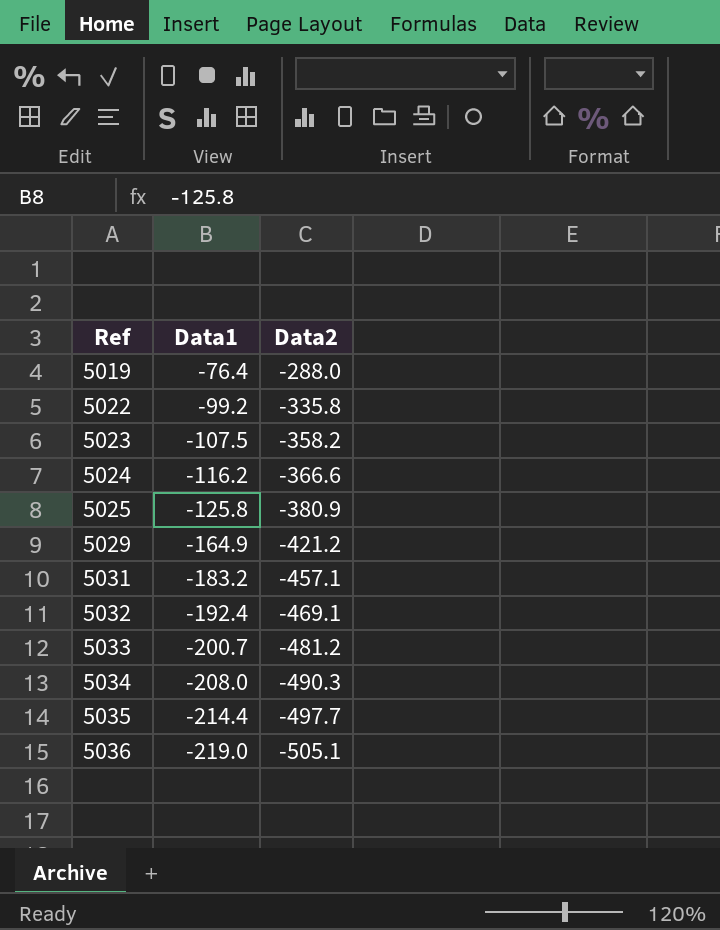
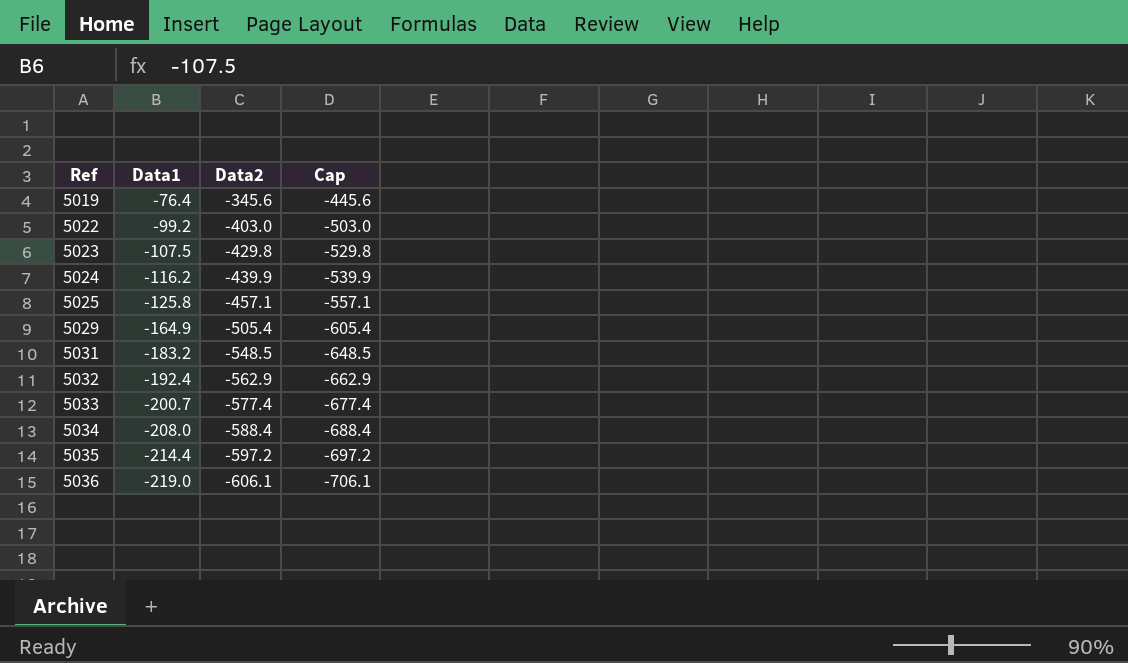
column Cap | formula: none -> [Data2] - 100
5019 | Data2: -288.0 -> -345.6
5022 | Data2: -335.8 -> -403.0
5023 | Data2: -358.2 -> -429.8
5024 | Data2: -366.6 -> -439.9
5025 | Data2: -380.9 -> -457.1
5029 | Data2: -421.2 -> -505.4
5031 | Data2: -457.1 -> -548.5
5032 | Data2: -469.1 -> -562.9
5033 | Data2: -481.2 -> -577.4
5034 | Data2: -490.3 -> -588.4
5035 | Data2: -497.7 -> -597.2
5036 | Data2: -505.1 -> -606.1

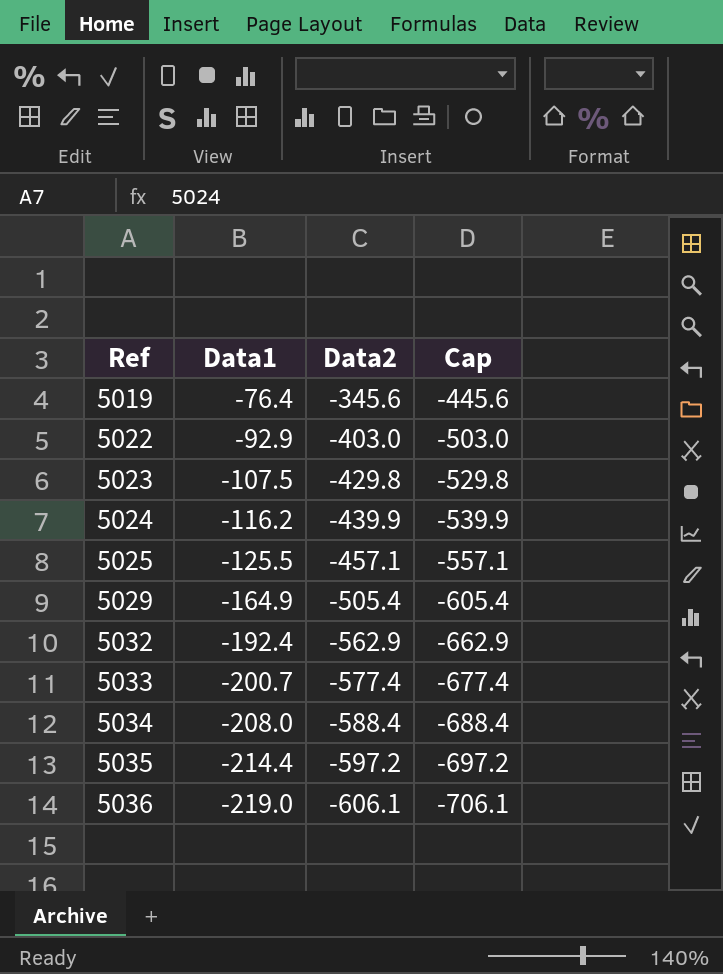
row 5031: -183.2 | -548.5 | -648.5 -> none
5022 | Data1: -99.2 -> -92.9
5025 | Data1: -125.8 -> -125.5

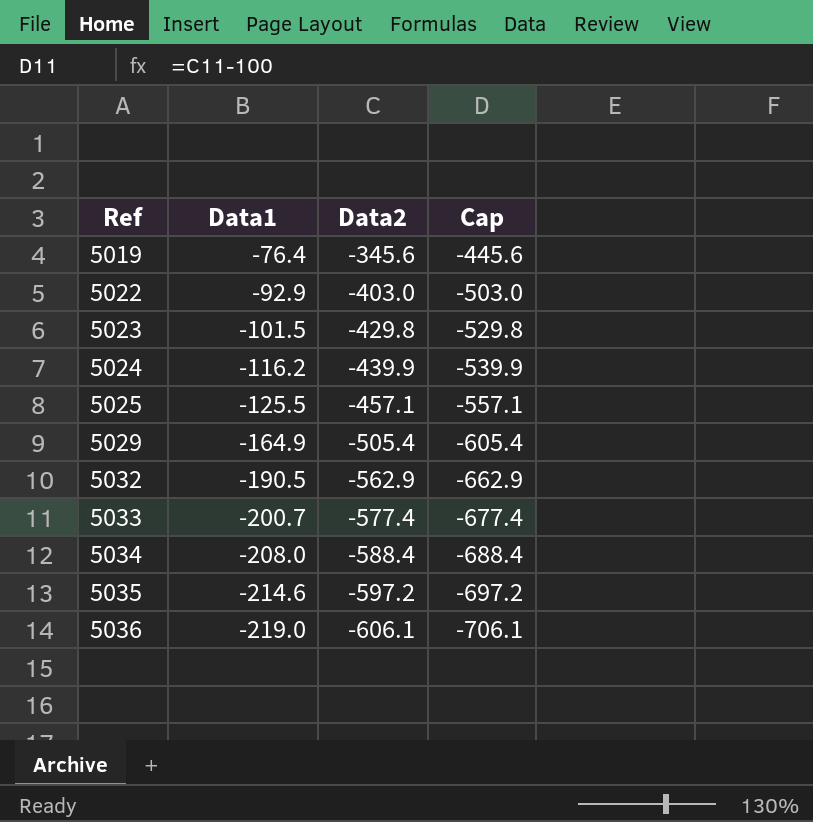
5023 | Data1: -107.5 -> -101.5
5032 | Data1: -192.4 -> -190.5
5035 | Data1: -214.4 -> -214.6

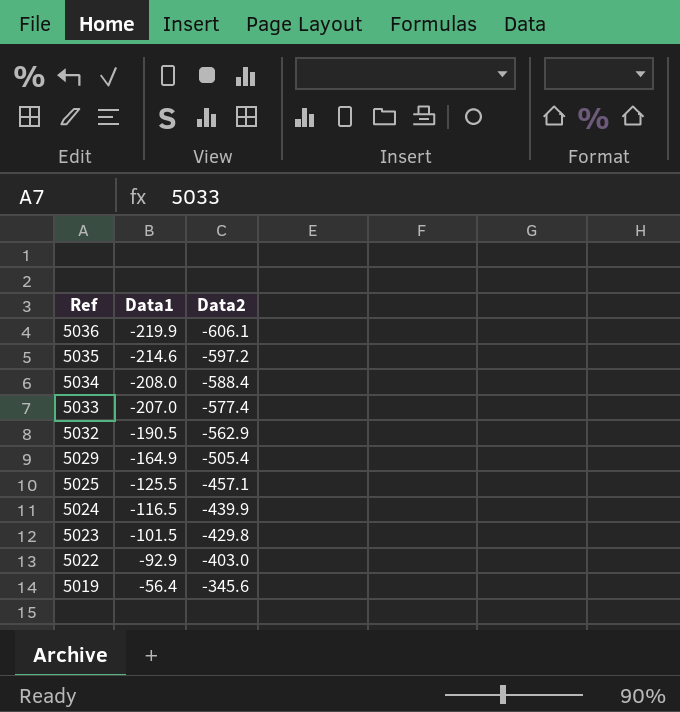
row order: Ref ascending -> Ref descending
column Cap | formula: [Data2] - 100 -> none
5036 | Data1: -219.0 -> -219.9
5033 | Data1: -200.7 -> -207.0
5024 | Data1: -116.2 -> -116.5
5019 | Data1: -76.4 -> -56.4

